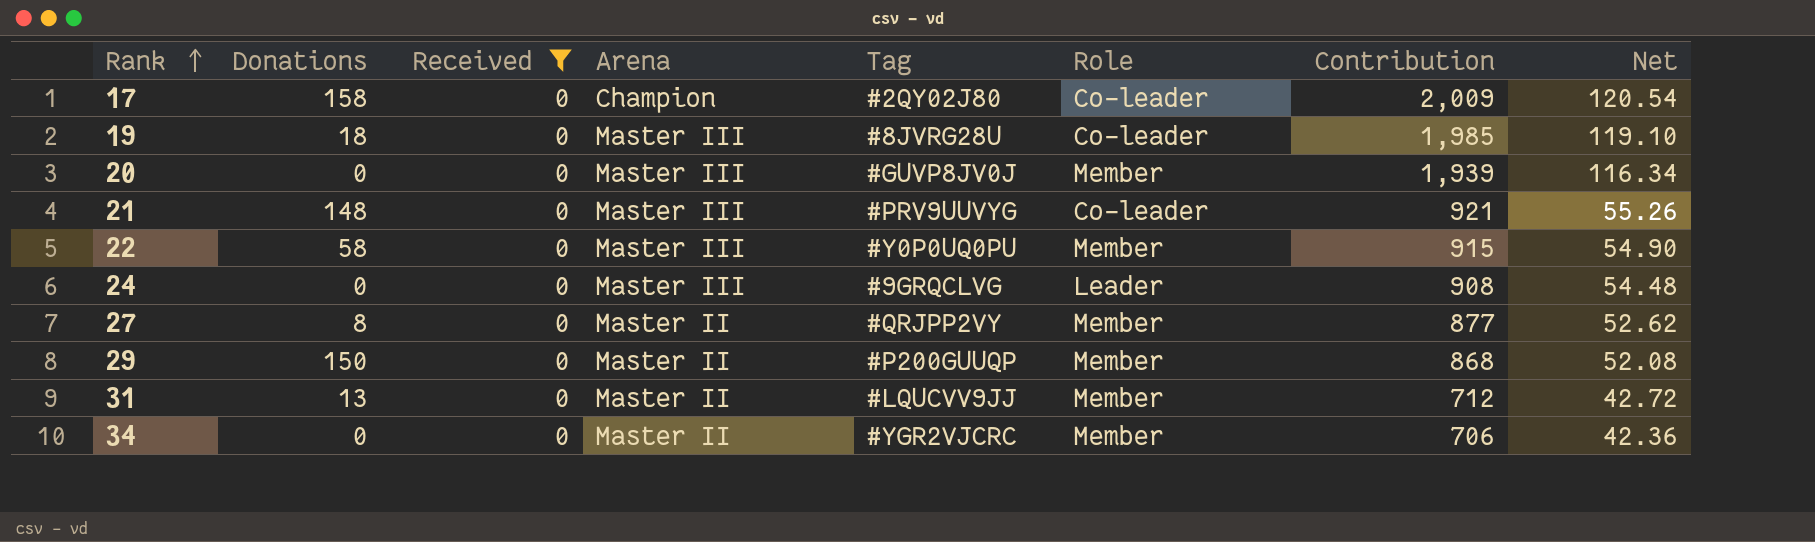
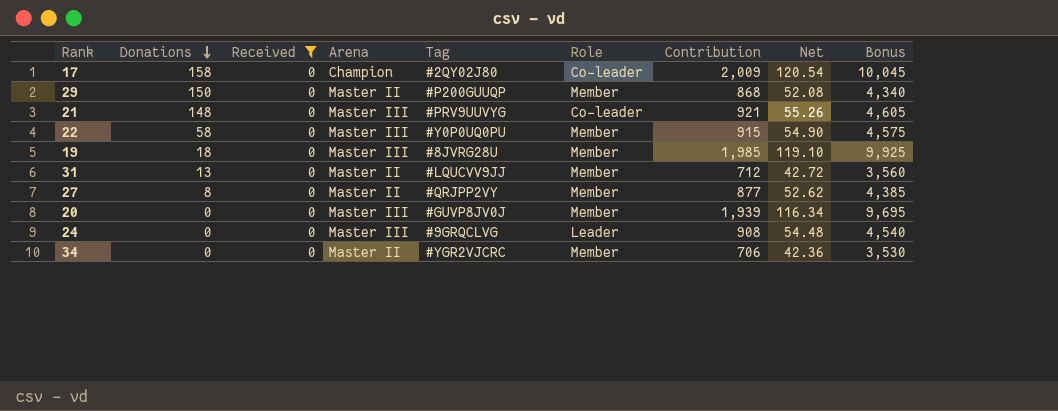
row order: Rank ascending -> Donations descending
column Bonus | formula: none -> [Contribution] * 5
19 | Role: Co-leader -> Member

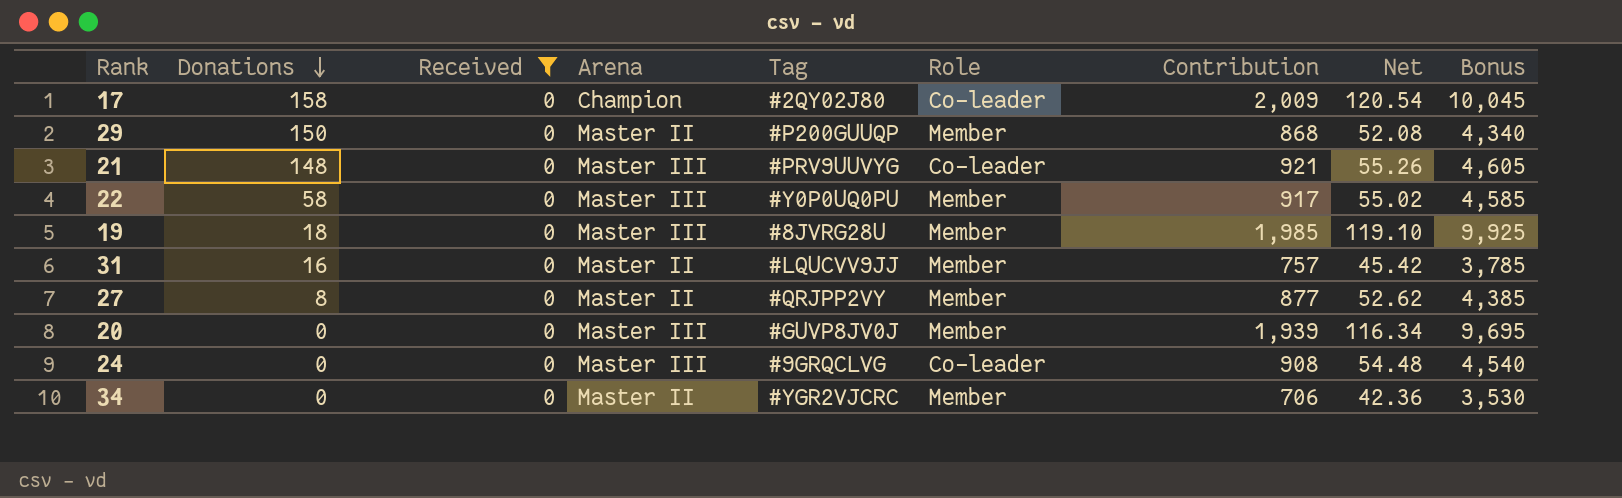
22 | Contribution: 915 -> 917
22 | Net: 54.90 -> 55.02
22 | Bonus: 4,575 -> 4,585
31 | Donations: 13 -> 16
31 | Contribution: 712 -> 757
31 | Net: 42.72 -> 45.42
31 | Bonus: 3,560 -> 3,785
24 | Role: Leader -> Co-leader

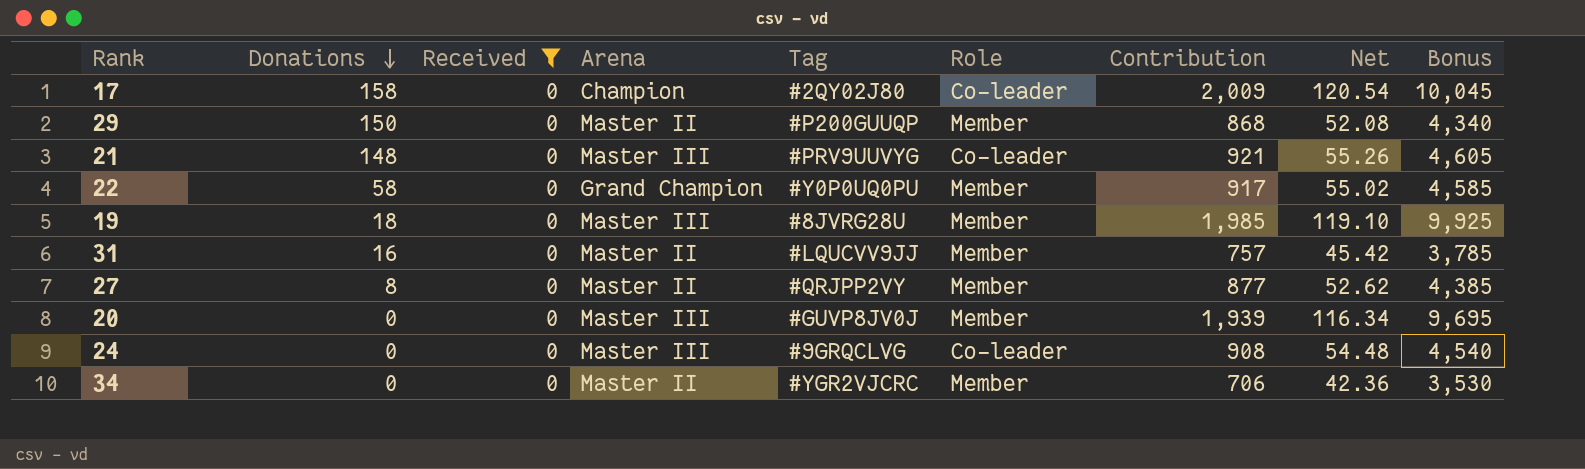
22 | Arena: Master III -> Grand Champion

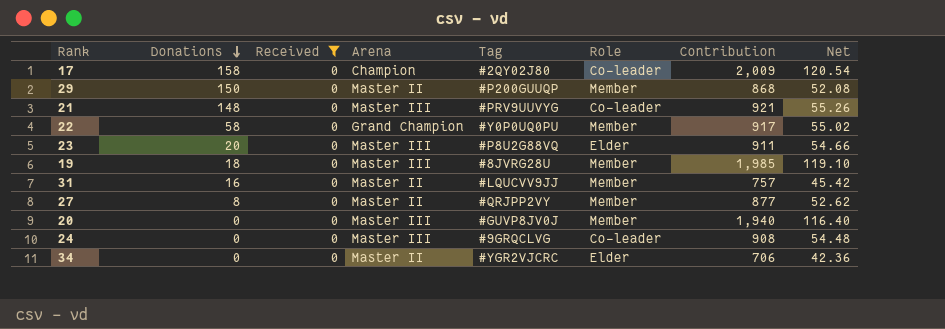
column Bonus | formula: [Contribution] * 5 -> none
row 23: none -> 20 | 0 | Master III | #P8U2G88VQ | Elder | 911 | 54.66
20 | Contribution: 1,939 -> 1,940
20 | Net: 116.34 -> 116.40
34 | Role: Member -> Elder

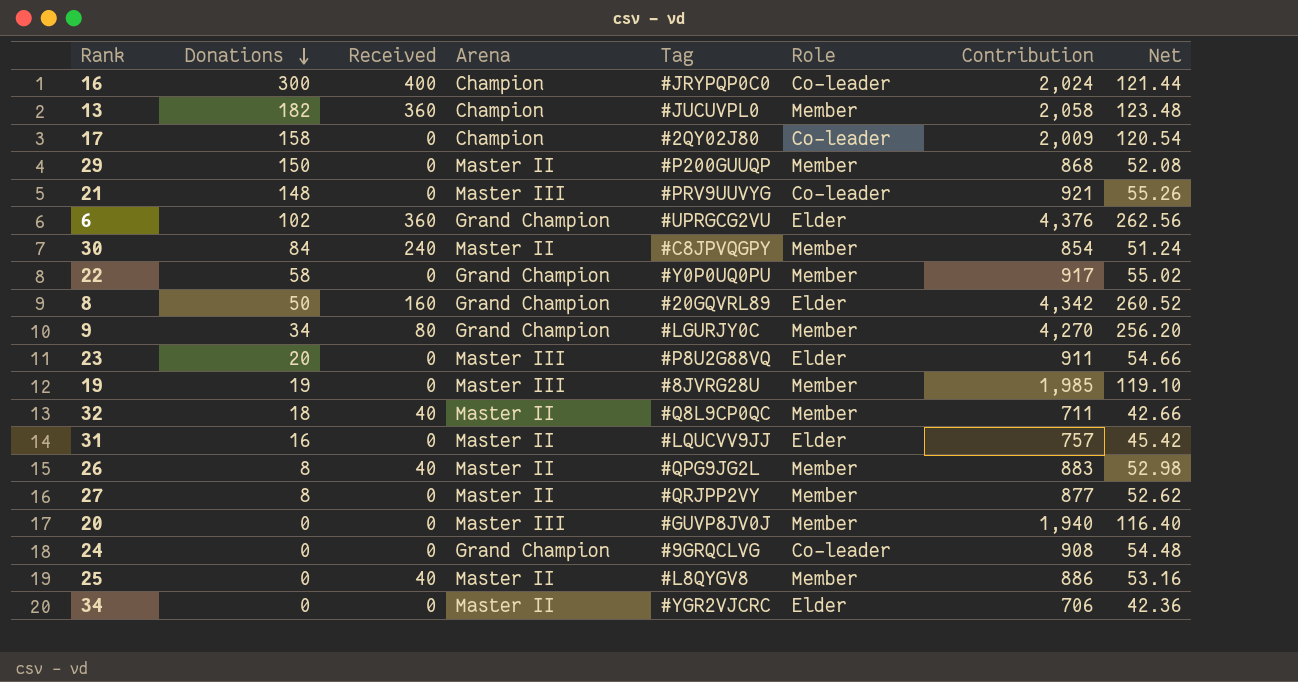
filter: Received = 0 -> none
19 | Donations: 18 -> 19
31 | Role: Member -> Elder
24 | Arena: Master III -> Grand Champion

